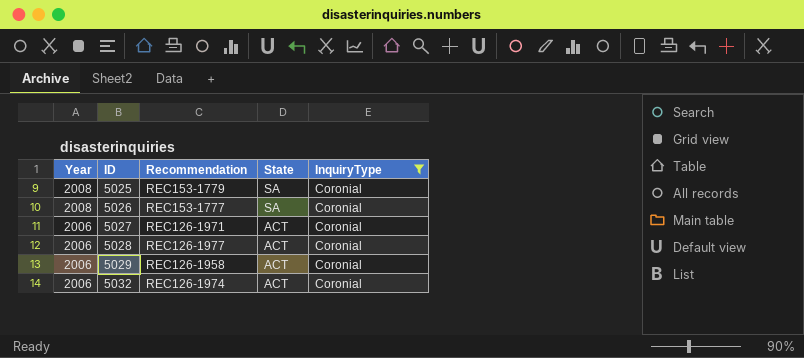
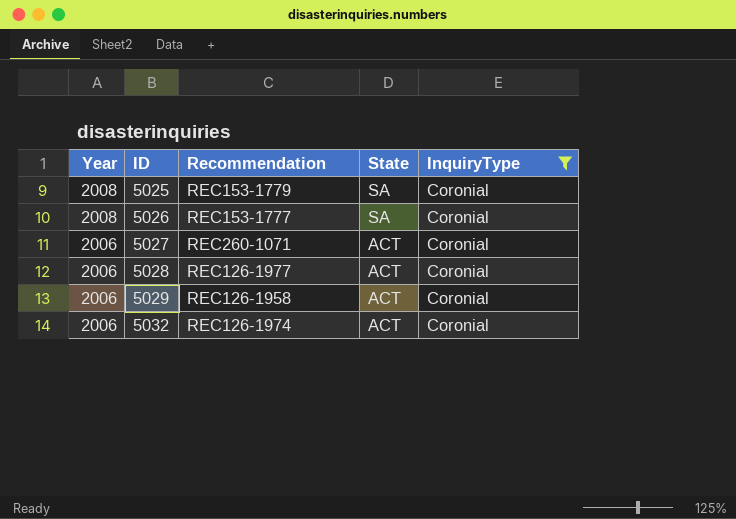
5027 | Recommendation: REC126-1971 -> REC260-1071

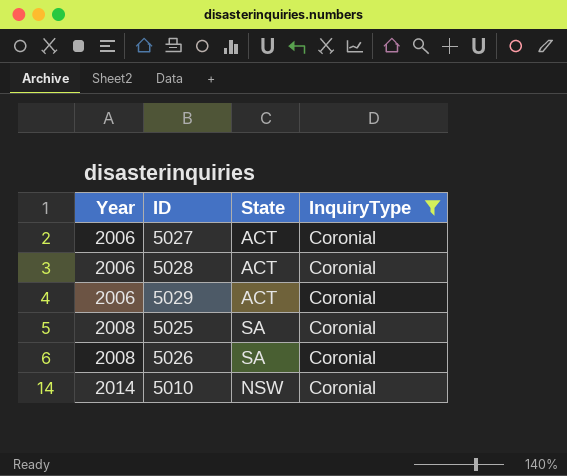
row order: Year descending -> Year ascending
column Recommendation | position: 3 -> none
row 5032: 2006 | REC126-1974 | ACT | Coronial -> none
row 5010: none -> 2014 | NSW | Coronial

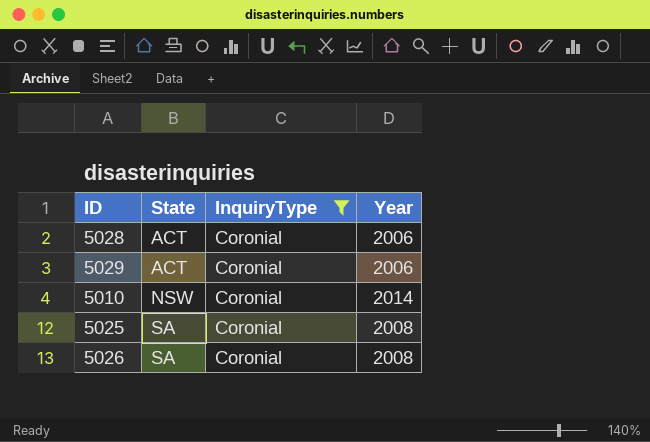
row order: Year ascending -> State ascending
column Year | position: 1 -> 4
row 5027: 2006 | ACT | Coronial -> none

